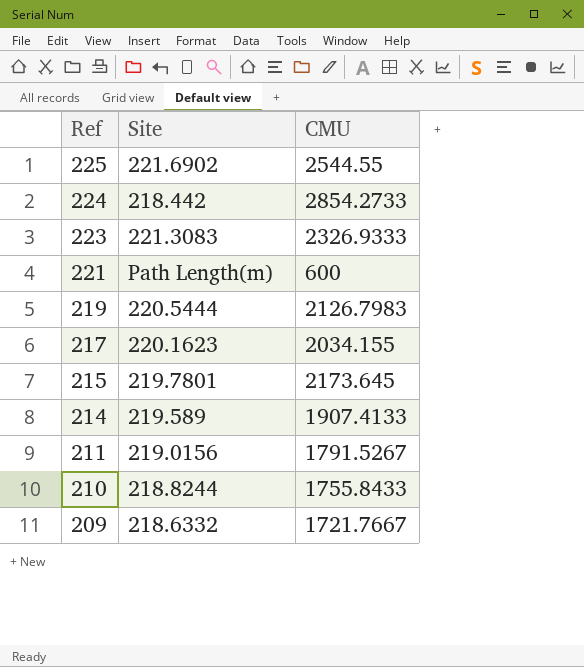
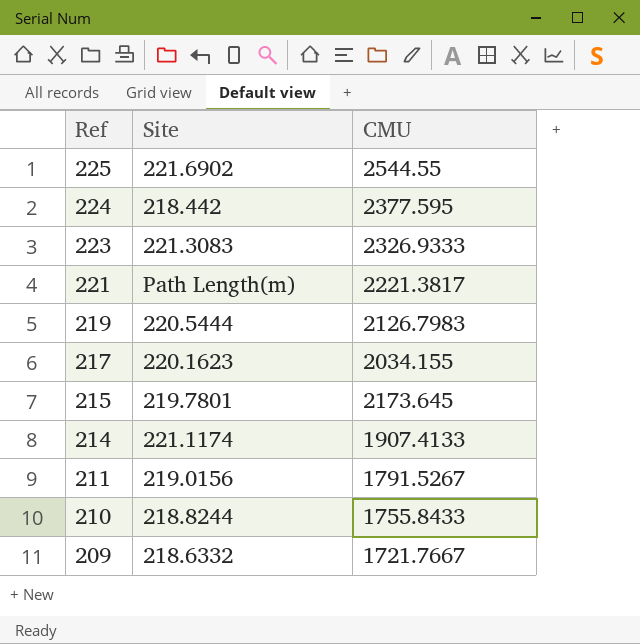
224 | CMU: 2854.2733 -> 2377.595
221 | CMU: 600 -> 2221.3817
214 | Site: 219.589 -> 221.1174

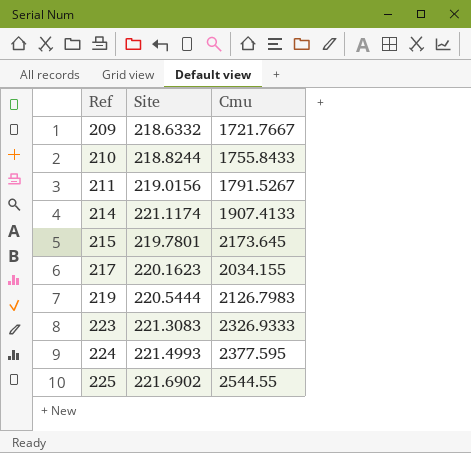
row order: Ref descending -> Ref ascending
column name: CMU -> Cmu
row 221: Path Length(m) | 2221.3817 -> none
224 | Site: 218.442 -> 221.4993

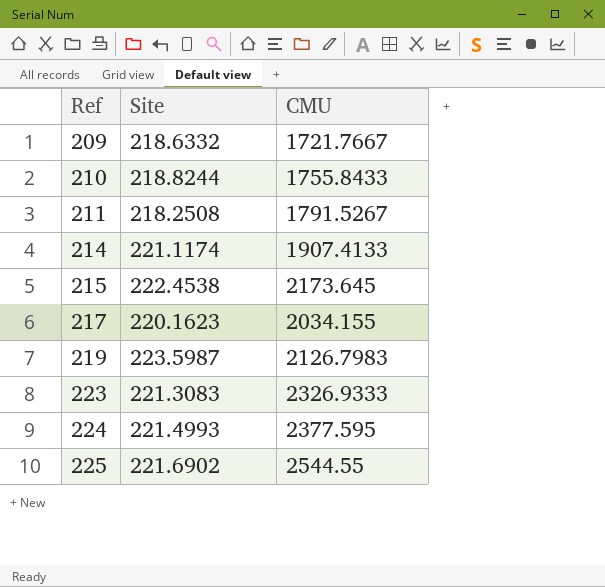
column name: Cmu -> CMU
211 | Site: 219.0156 -> 218.2508
215 | Site: 219.7801 -> 222.4538
219 | Site: 220.5444 -> 223.5987

